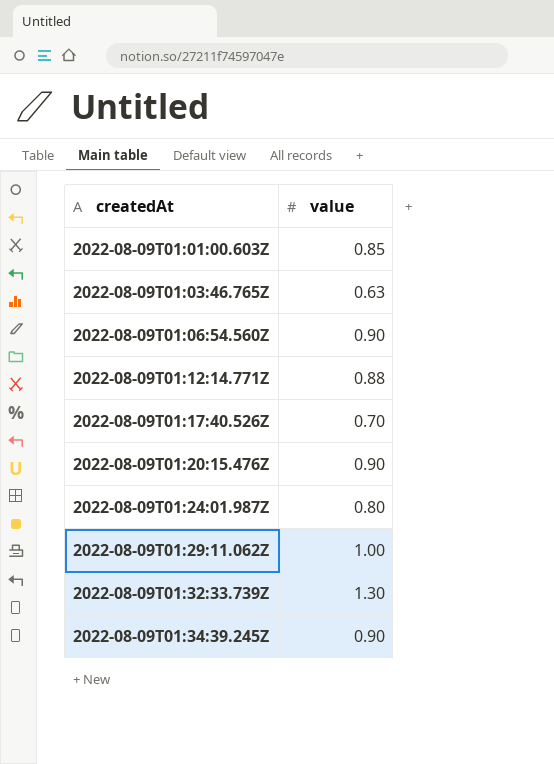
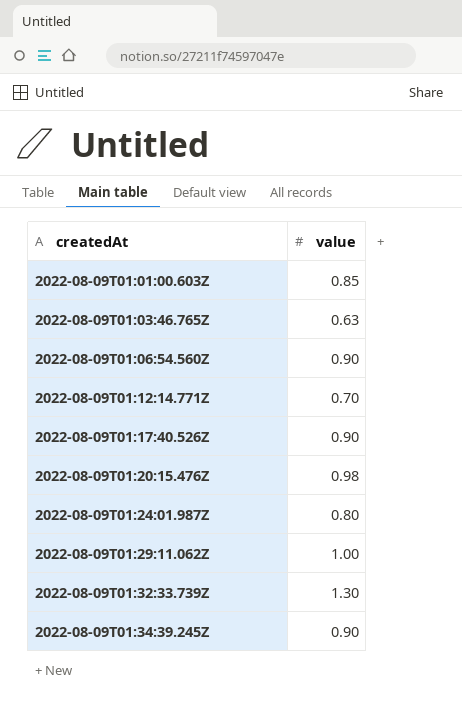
2022-08-09T01:12:14.771Z | value: 0.88 -> 0.70
2022-08-09T01:17:40.526Z | value: 0.70 -> 0.90
2022-08-09T01:20:15.476Z | value: 0.90 -> 0.98

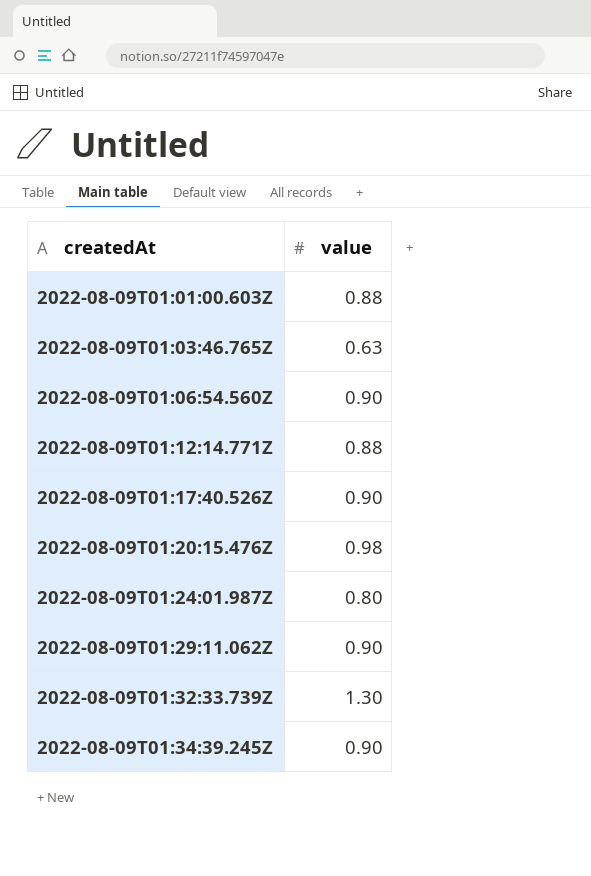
2022-08-09T01:01:00.603Z | value: 0.85 -> 0.88
2022-08-09T01:12:14.771Z | value: 0.70 -> 0.88
2022-08-09T01:29:11.062Z | value: 1.00 -> 0.90

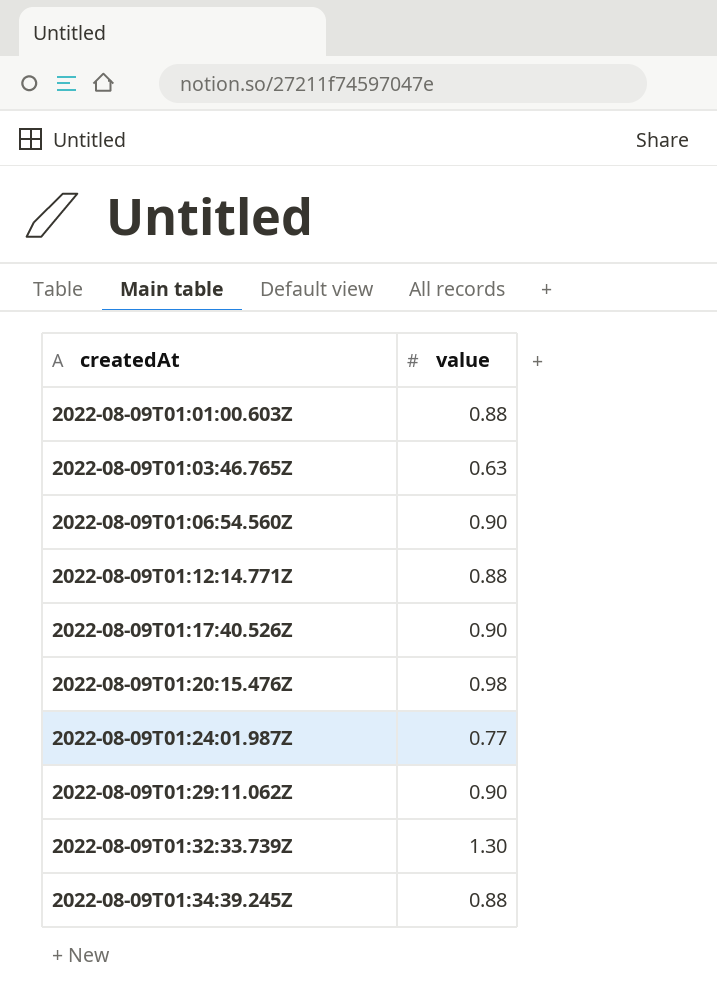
2022-08-09T01:24:01.987Z | value: 0.80 -> 0.77
2022-08-09T01:34:39.245Z | value: 0.90 -> 0.88

